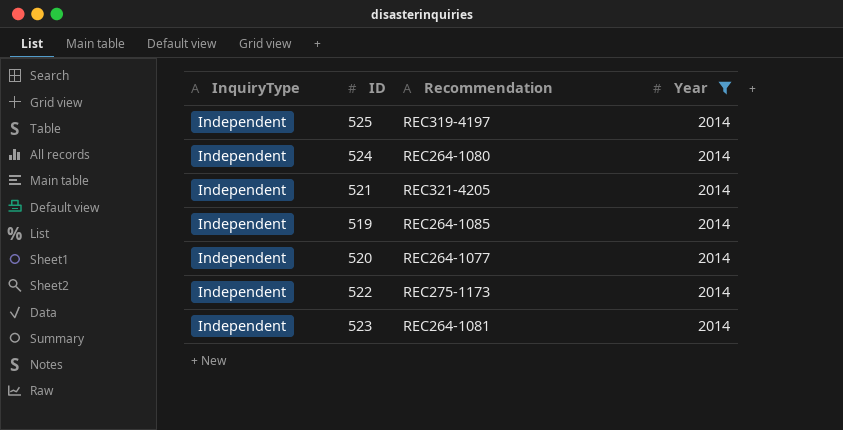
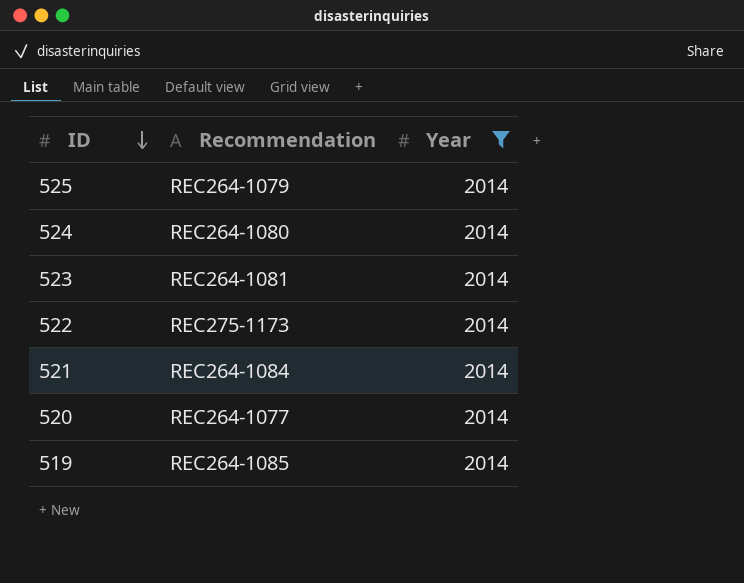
row order: none -> ID descending
column InquiryType | position: 1 -> none
525 | Recommendation: REC319-4197 -> REC264-1079
521 | Recommendation: REC321-4205 -> REC264-1084

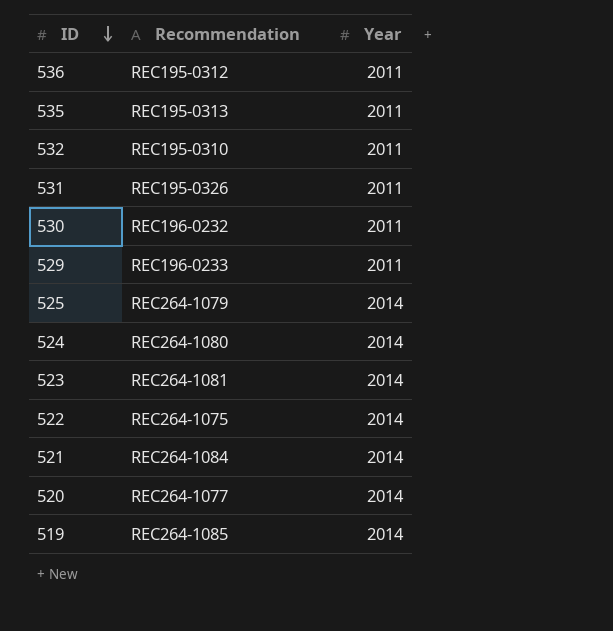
filter: Year = 2014 -> none
522 | Recommendation: REC275-1173 -> REC264-1075

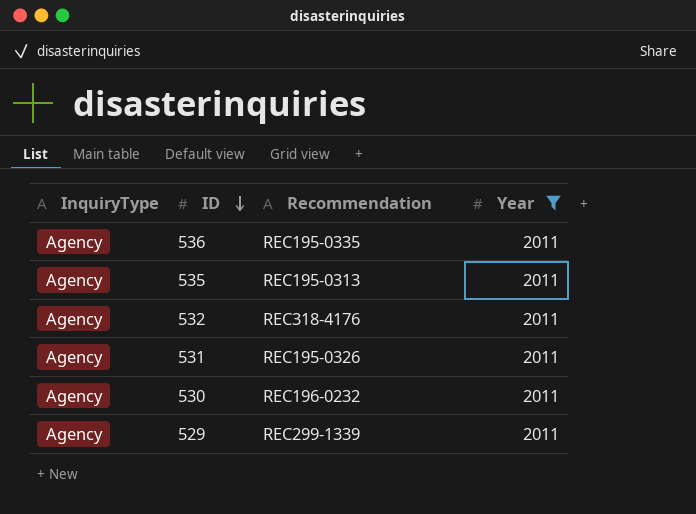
filter: none -> Year = 2011
column InquiryType | position: none -> 1
536 | Recommendation: REC195-0312 -> REC195-0335
532 | Recommendation: REC195-0310 -> REC318-4176
529 | Recommendation: REC196-0233 -> REC299-1339

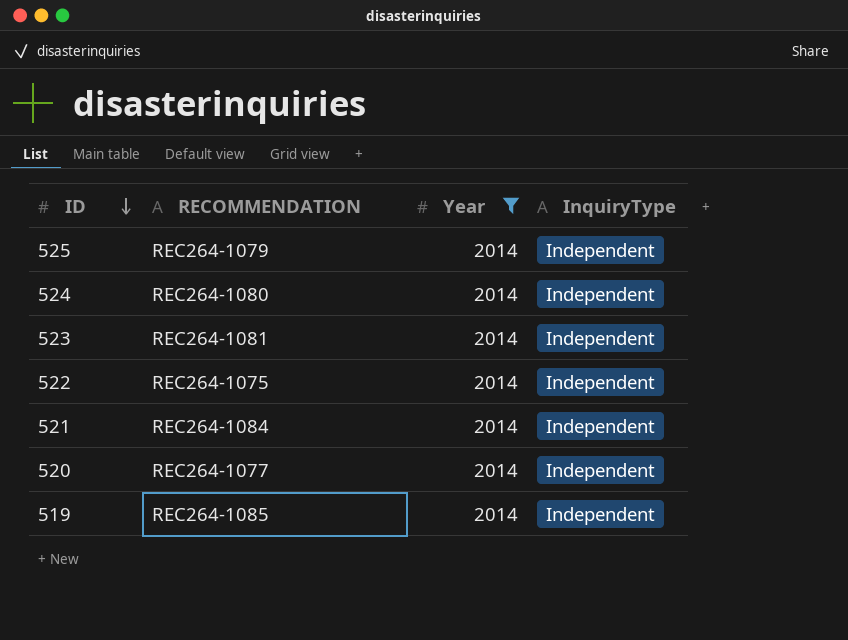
filter: Year = 2011 -> Year = 2014
column name: Recommendation -> RECOMMENDATION
column InquiryType | position: 1 -> 4

